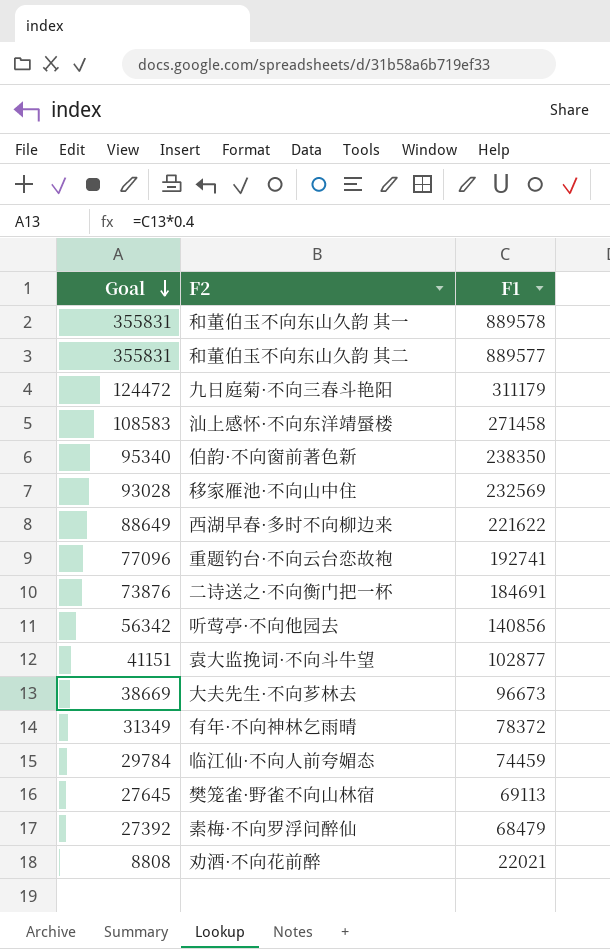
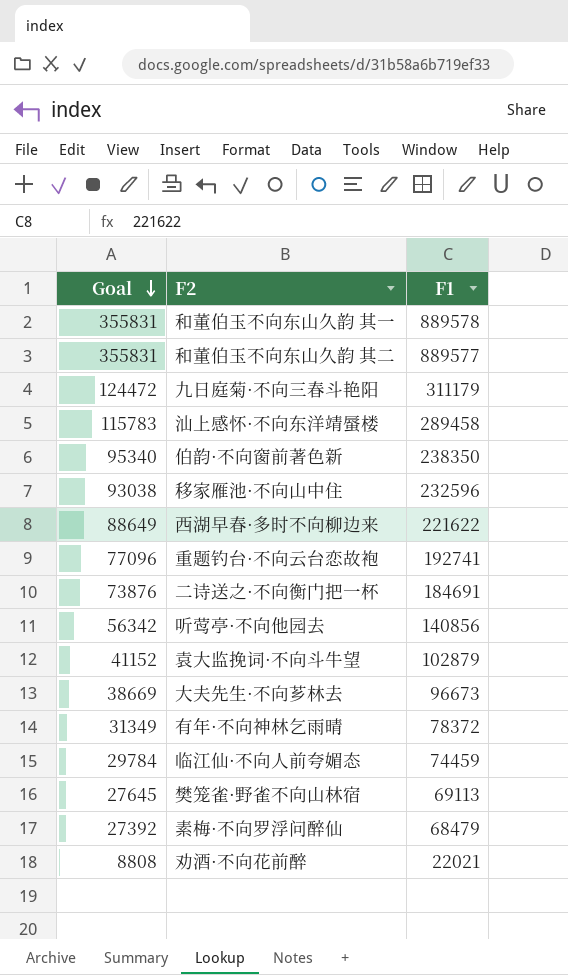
汕上感怀·不向东洋靖蜃楼 | Goal: 108583 -> 115783
汕上感怀·不向东洋靖蜃楼 | F1: 271458 -> 289458
移家雁池·不向山中住 | Goal: 93028 -> 93038
移家雁池·不向山中住 | F1: 232569 -> 232596
袁大监挽词·不向斗牛望 | Goal: 41151 -> 41152
袁大监挽词·不向斗牛望 | F1: 102877 -> 102879

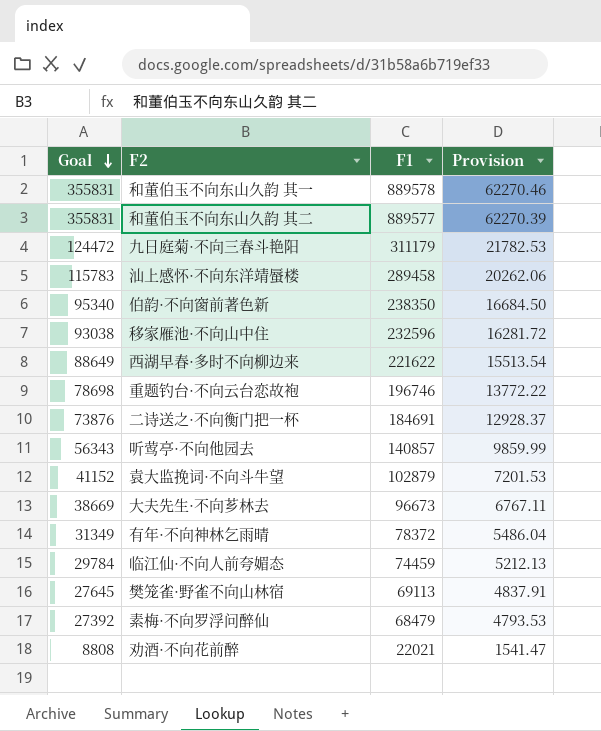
column Provision | formula: none -> [F1] * 0.07
重题钓台·不向云台恋故袍 | Goal: 77096 -> 78698
重题钓台·不向云台恋故袍 | F1: 192741 -> 196746
听莺亭·不向他园去 | Goal: 56342 -> 56343
听莺亭·不向他园去 | F1: 140856 -> 140857

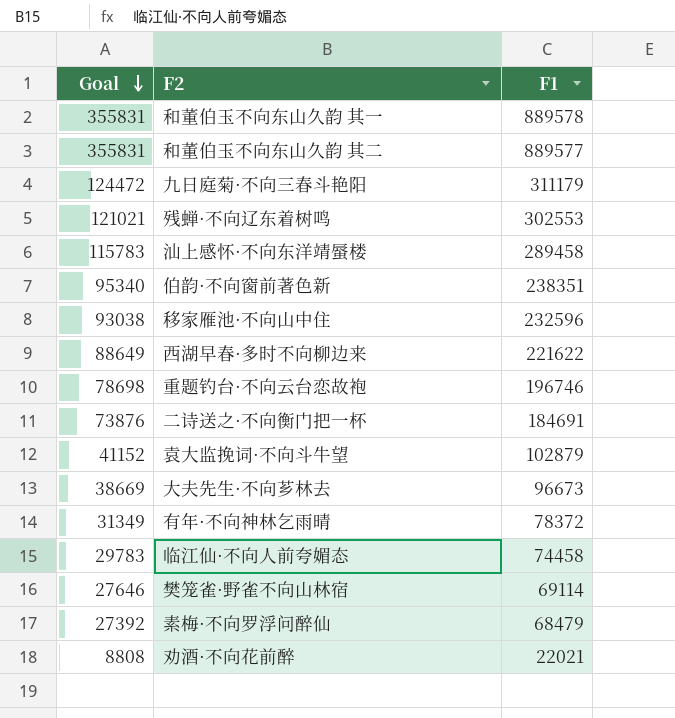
column Provision | formula: [F1] * 0.07 -> none
row 听莺亭·不向他园去: 56343 | 140857 | 9859.99 -> none
row 残蝉·不向辽东着树鸣: none -> 121021 | 302553
伯韵·不向窗前著色新 | F1: 238350 -> 238351
临江仙·不向人前夸媚态 | Goal: 29784 -> 29783
临江仙·不向人前夸媚态 | F1: 74459 -> 74458
樊笼雀·野雀不向山林宿 | Goal: 27645 -> 27646
樊笼雀·野雀不向山林宿 | F1: 69113 -> 69114

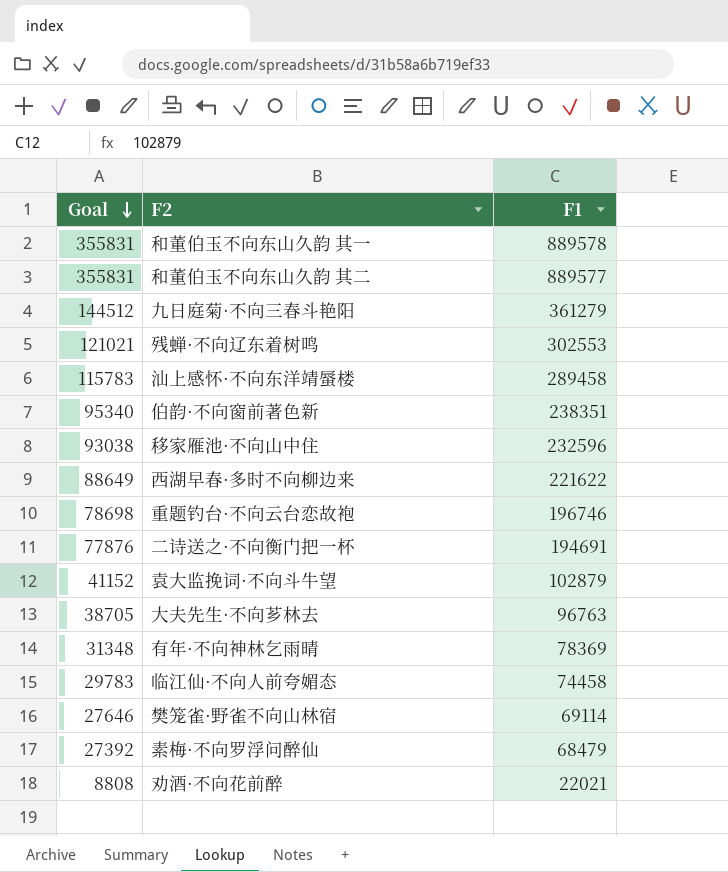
九日庭菊·不向三春斗艳阳 | Goal: 124472 -> 144512
九日庭菊·不向三春斗艳阳 | F1: 311179 -> 361279
二诗送之·不向衡门把一杯 | Goal: 73876 -> 77876
二诗送之·不向衡门把一杯 | F1: 184691 -> 194691
大夫先生·不向芗林去 | Goal: 38669 -> 38705
大夫先生·不向芗林去 | F1: 96673 -> 96763
有年·不向神林乞雨晴 | Goal: 31349 -> 31348
有年·不向神林乞雨晴 | F1: 78372 -> 78369

